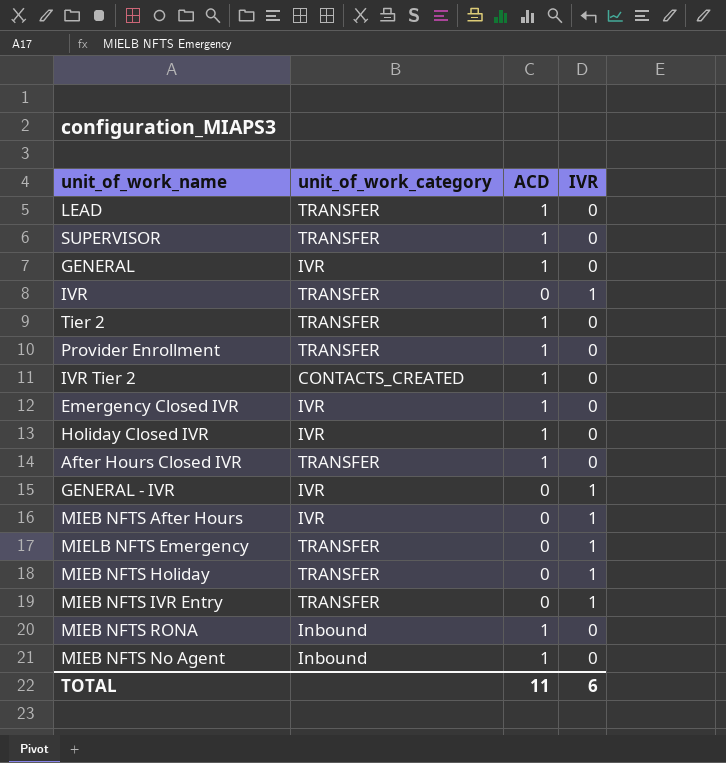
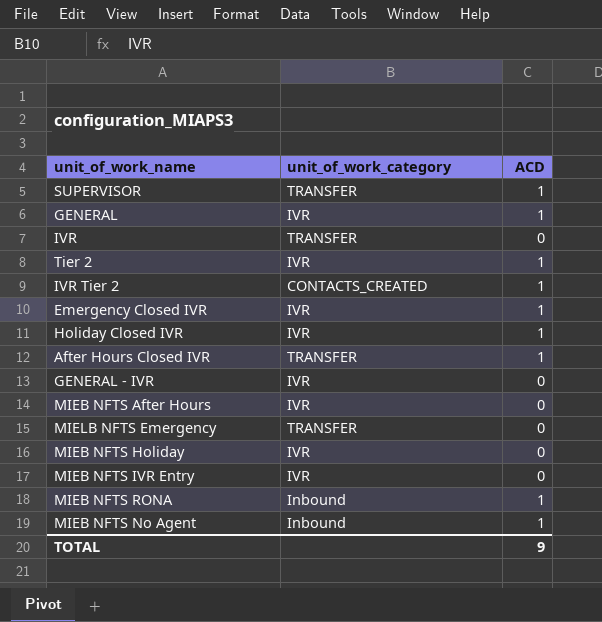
column IVR | position: 4 -> none
row LEAD: TRANSFER | 1 | 0 -> none
row Provider Enrollment: TRANSFER | 1 | 0 -> none
Tier 2 | unit_of_work_category: TRANSFER -> IVR
MIEB NFTS Holiday | unit_of_work_category: TRANSFER -> IVR
MIEB NFTS IVR Entry | unit_of_work_category: TRANSFER -> IVR
TOTAL | ACD: 11 -> 9

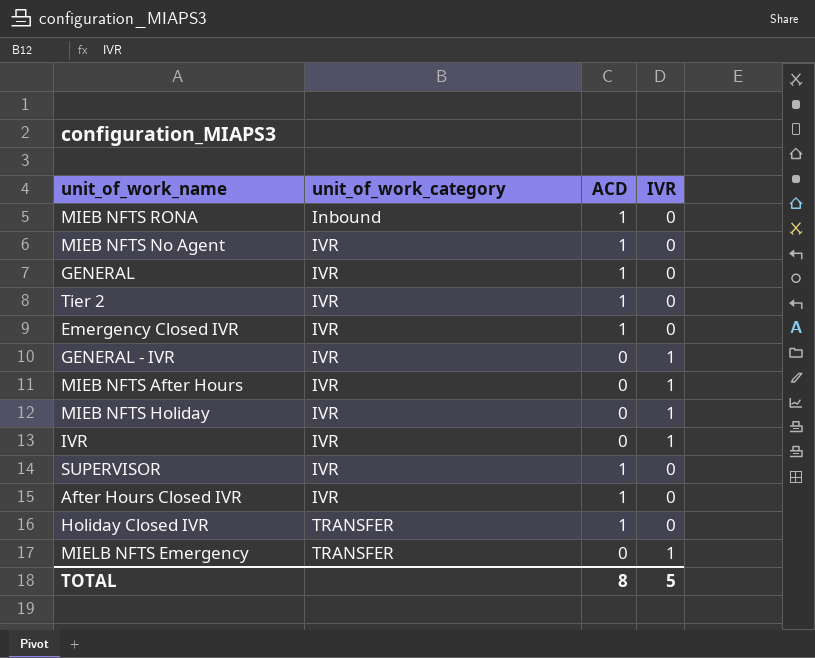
row order: none -> unit_of_work_category ascending
column IVR | position: none -> 4
row IVR Tier 2: CONTACTS_CREATED | 1 -> none
row MIEB NFTS IVR Entry: IVR | 0 -> none
MIEB NFTS No Agent | unit_of_work_category: Inbound -> IVR
IVR | unit_of_work_category: TRANSFER -> IVR
SUPERVISOR | unit_of_work_category: TRANSFER -> IVR
After Hours Closed IVR | unit_of_work_category: TRANSFER -> IVR
Holiday Closed IVR | unit_of_work_category: IVR -> TRANSFER
TOTAL | ACD: 9 -> 8

